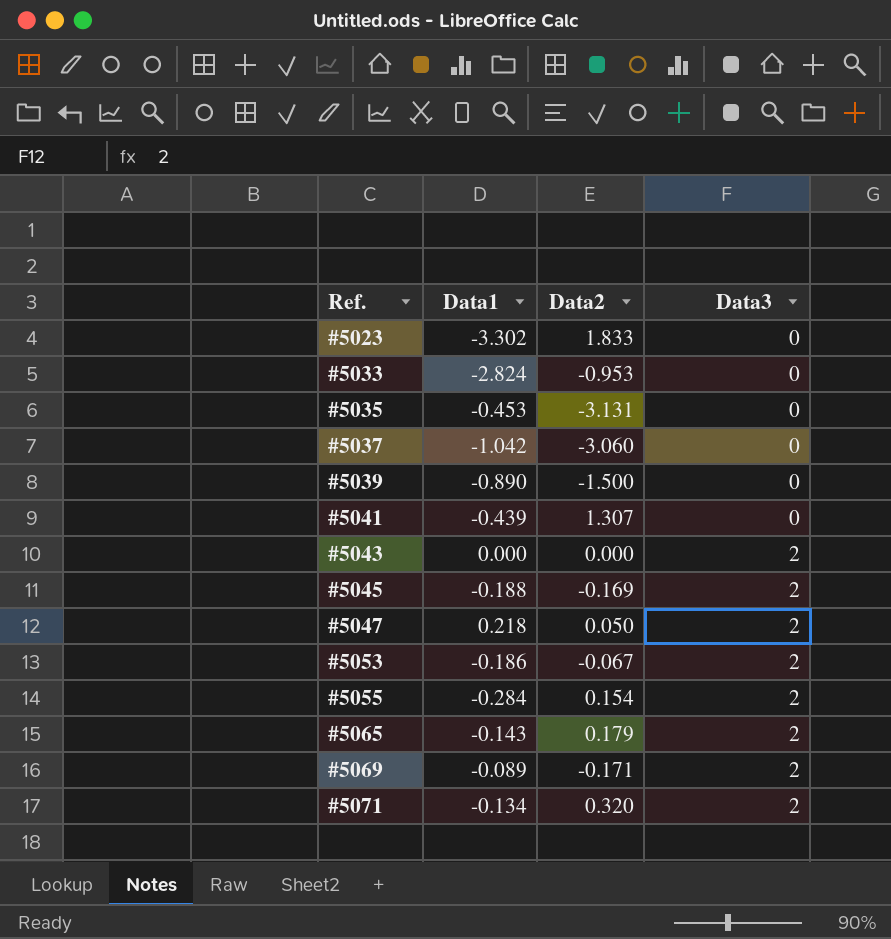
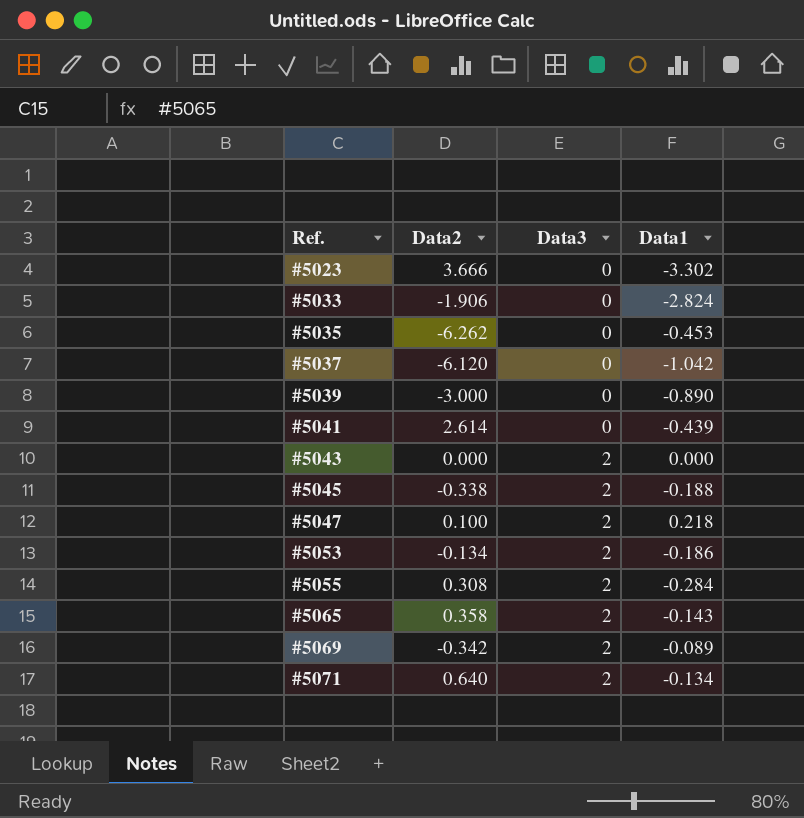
column Data1 | position: 2 -> 4
#5023 | Data2: 1.833 -> 3.666
#5033 | Data2: -0.953 -> -1.906
#5035 | Data2: -3.131 -> -6.262
#5037 | Data2: -3.060 -> -6.120
#5039 | Data2: -1.500 -> -3.000
#5041 | Data2: 1.307 -> 2.614
#5045 | Data2: -0.169 -> -0.338
#5047 | Data2: 0.050 -> 0.100
#5053 | Data2: -0.067 -> -0.134
#5055 | Data2: 0.154 -> 0.308
#5065 | Data2: 0.179 -> 0.358
#5069 | Data2: -0.171 -> -0.342
#5071 | Data2: 0.320 -> 0.640

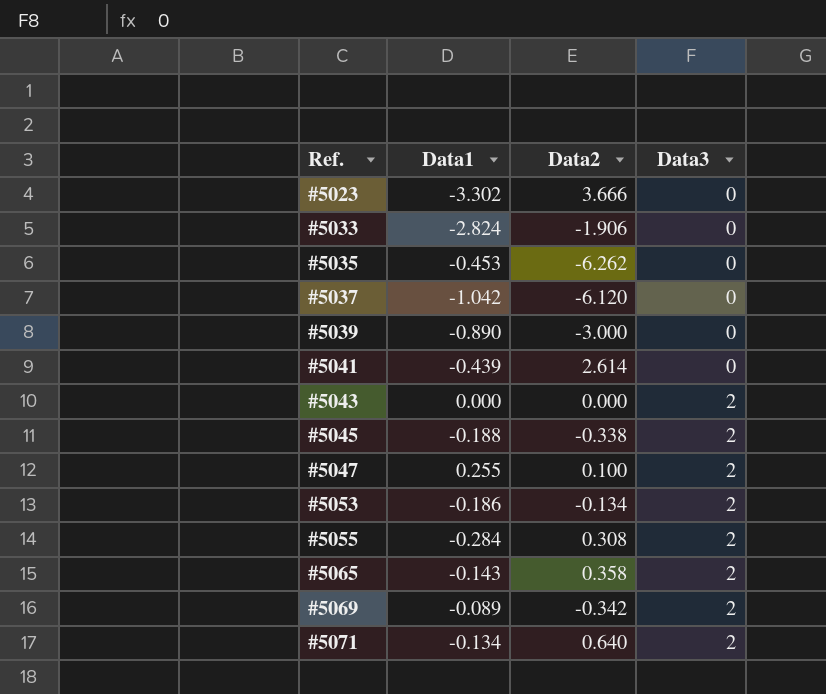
column Data1 | position: 4 -> 2
#5047 | Data1: 0.218 -> 0.255

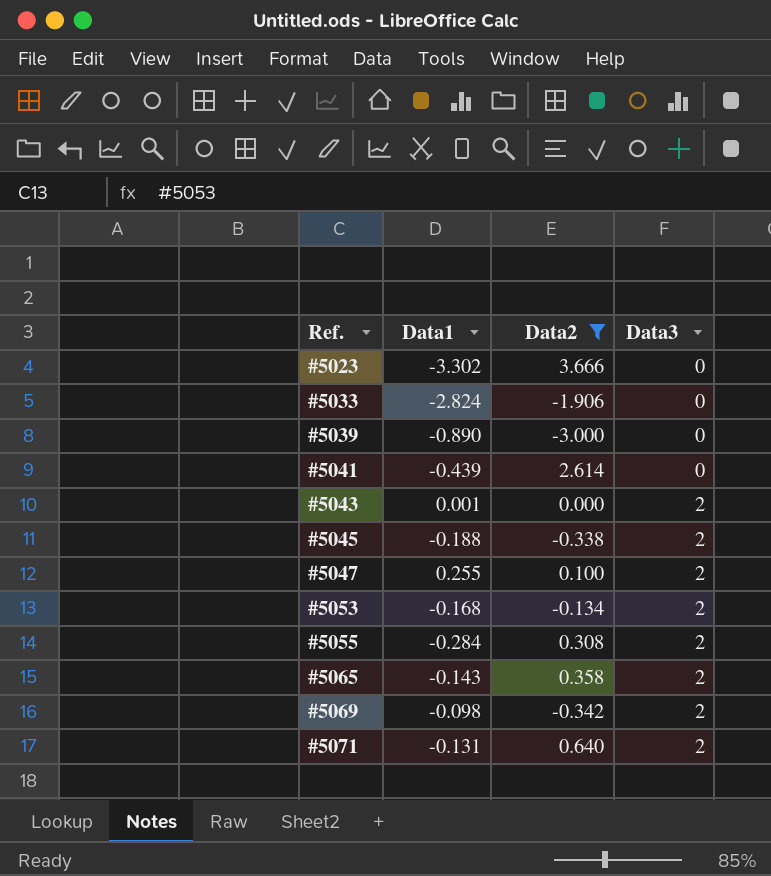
filter: none -> Data2 >= -3.000
#5043 | Data1: 0.000 -> 0.001
#5053 | Data1: -0.186 -> -0.168
#5069 | Data1: -0.089 -> -0.098
#5071 | Data1: -0.134 -> -0.131

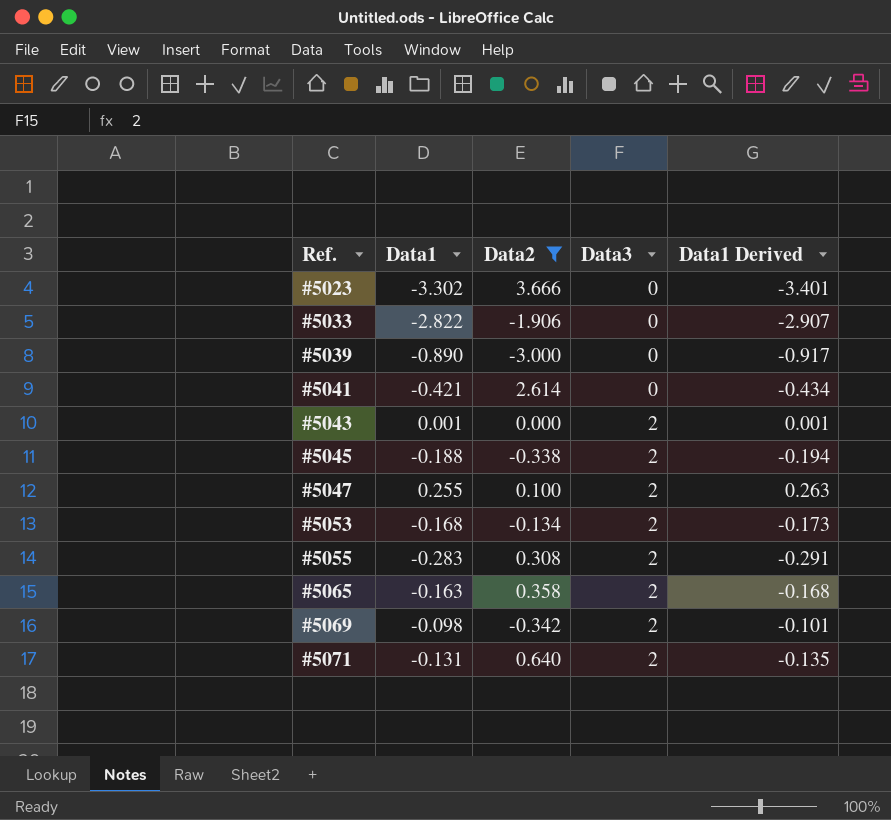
column Data1 Derived | formula: none -> [Data1] * 1.03
#5033 | Data1: -2.824 -> -2.822
#5041 | Data1: -0.439 -> -0.421
#5055 | Data1: -0.284 -> -0.283
#5065 | Data1: -0.143 -> -0.163

